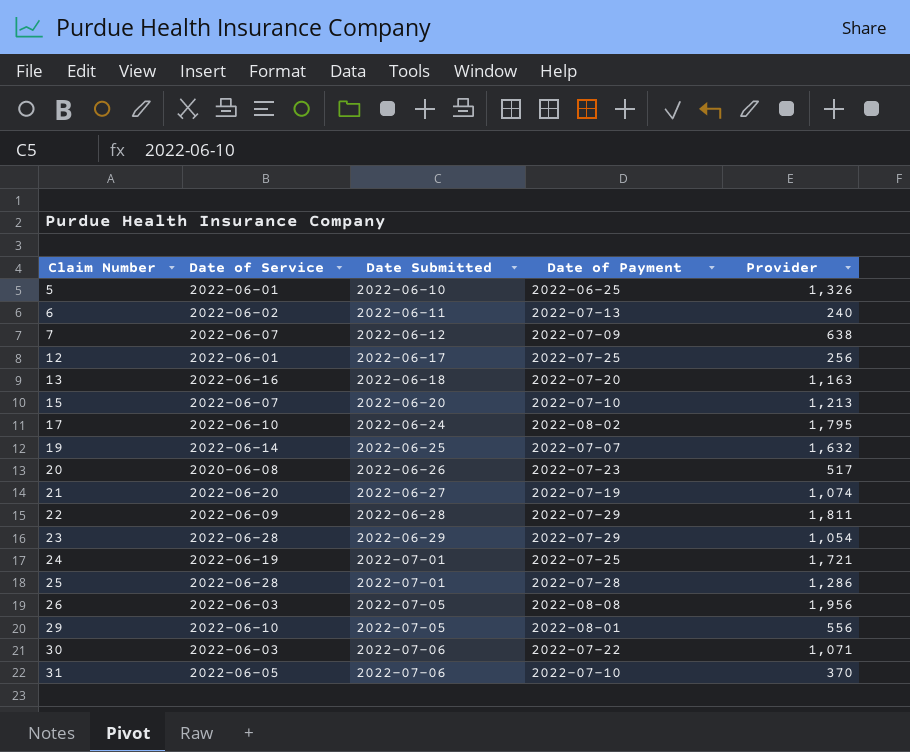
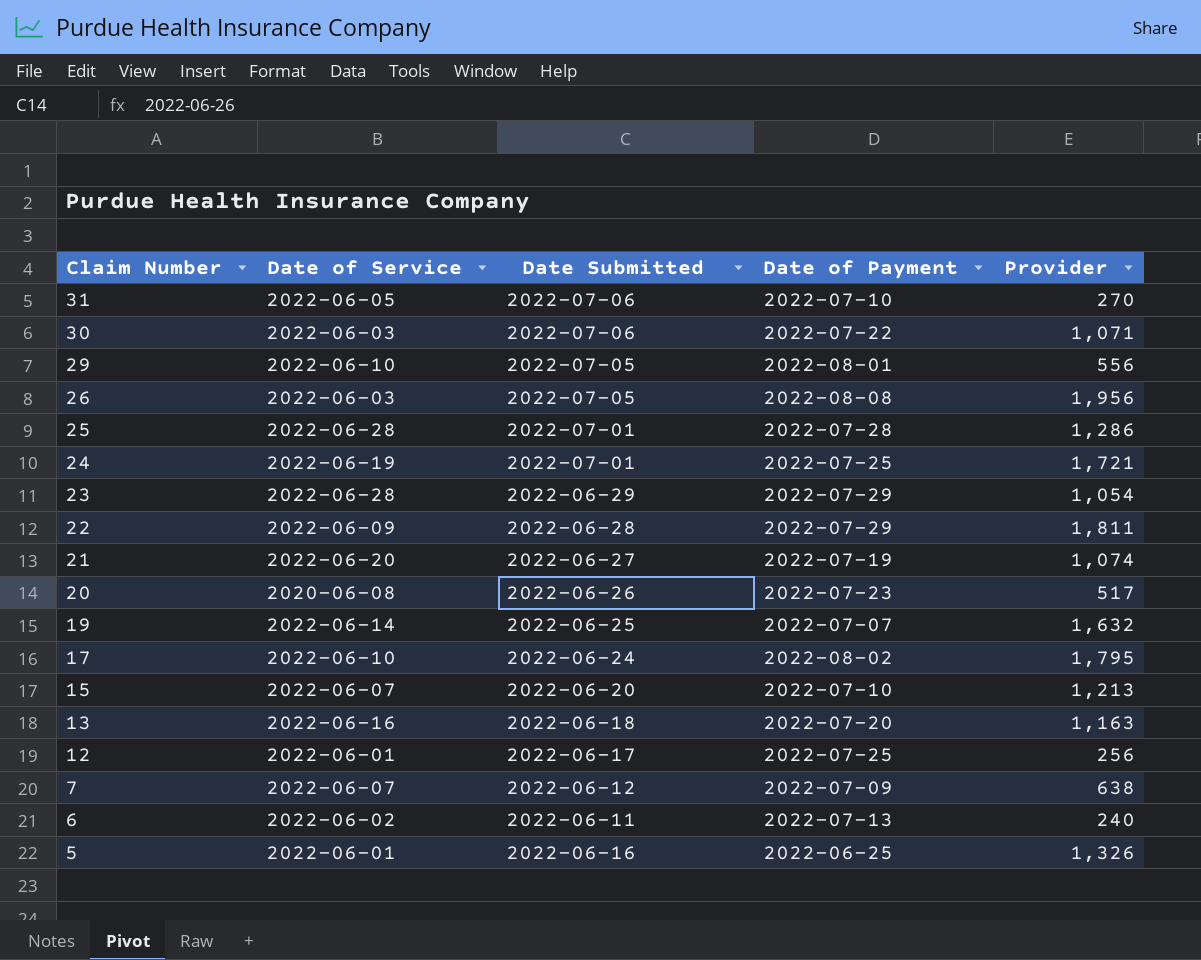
row order: Claim Number ascending -> Claim Number descending
31 | Provider: 370 -> 270
5 | Date Submitted: 2022-06-10 -> 2022-06-16

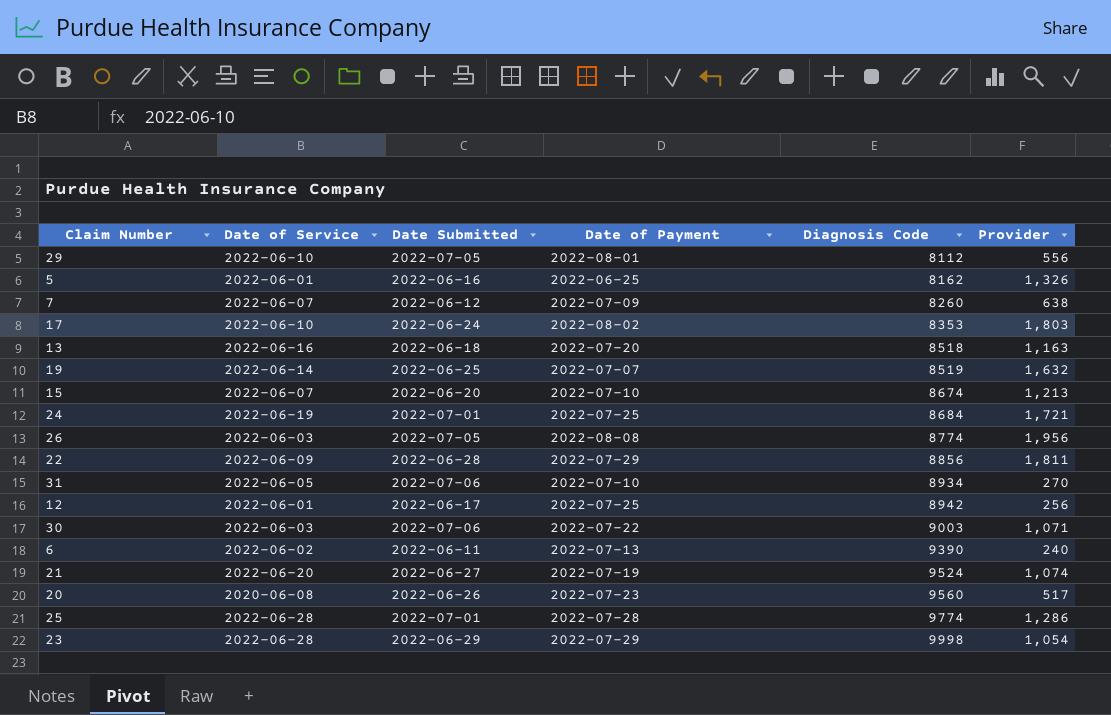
row order: Claim Number descending -> Diagnosis Code ascending
column Diagnosis Code | position: none -> 5
17 | Provider: 1,795 -> 1,803

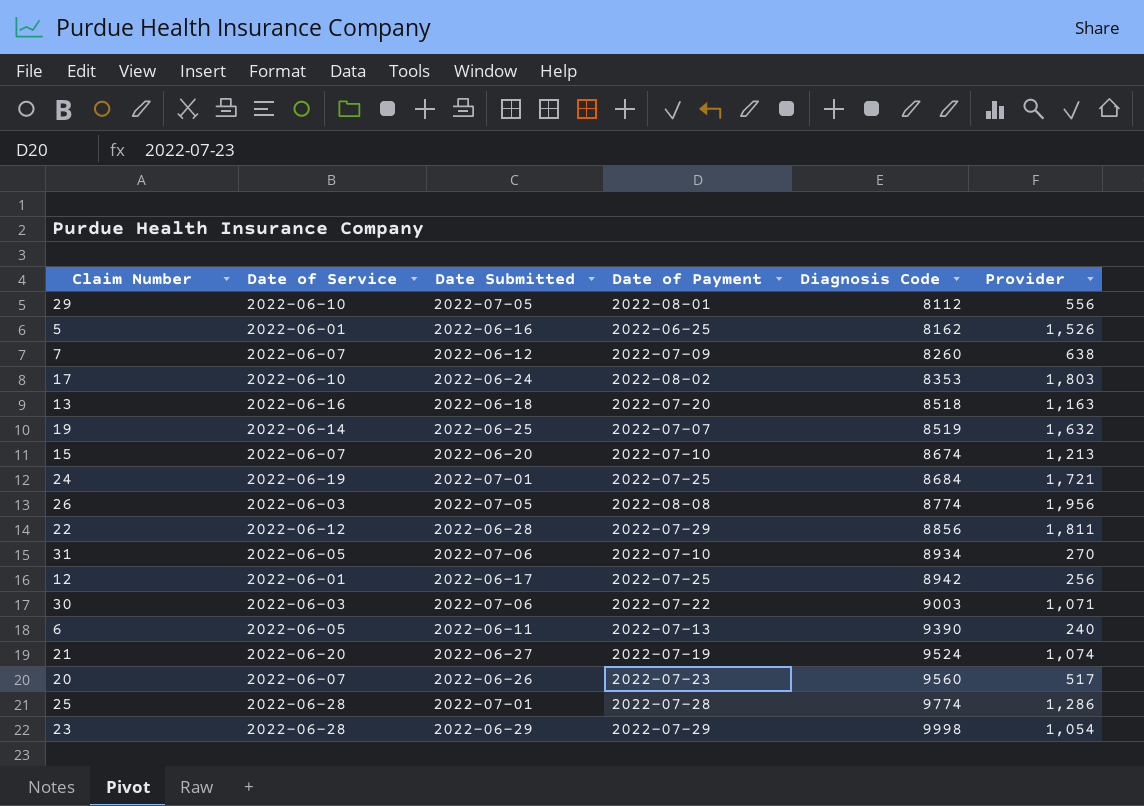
5 | Provider: 1,326 -> 1,526
22 | Date of Service: 2022-06-09 -> 2022-06-12
6 | Date of Service: 2022-06-02 -> 2022-06-05
20 | Date of Service: 2020-06-08 -> 2022-06-07

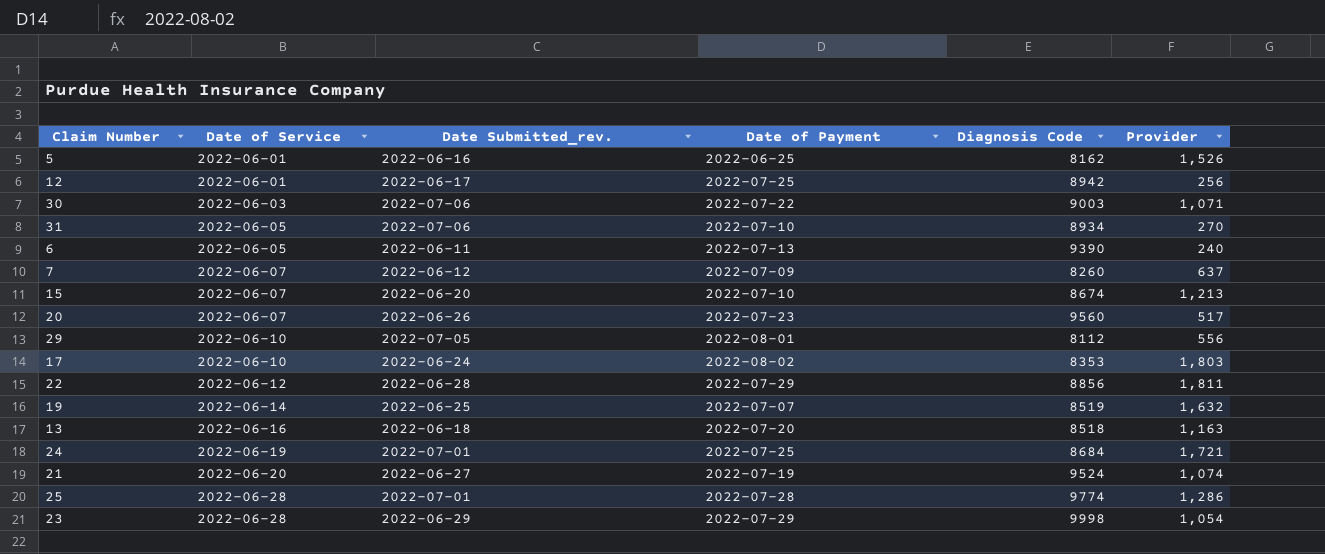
row order: Diagnosis Code ascending -> Date of Service ascending
column name: Date Submitted -> Date Submitted_rev.
row 26: 2022-06-03 | 2022-07-05 | 2022-08-08 | 8774 | 1,956 -> none
7 | Provider: 638 -> 637

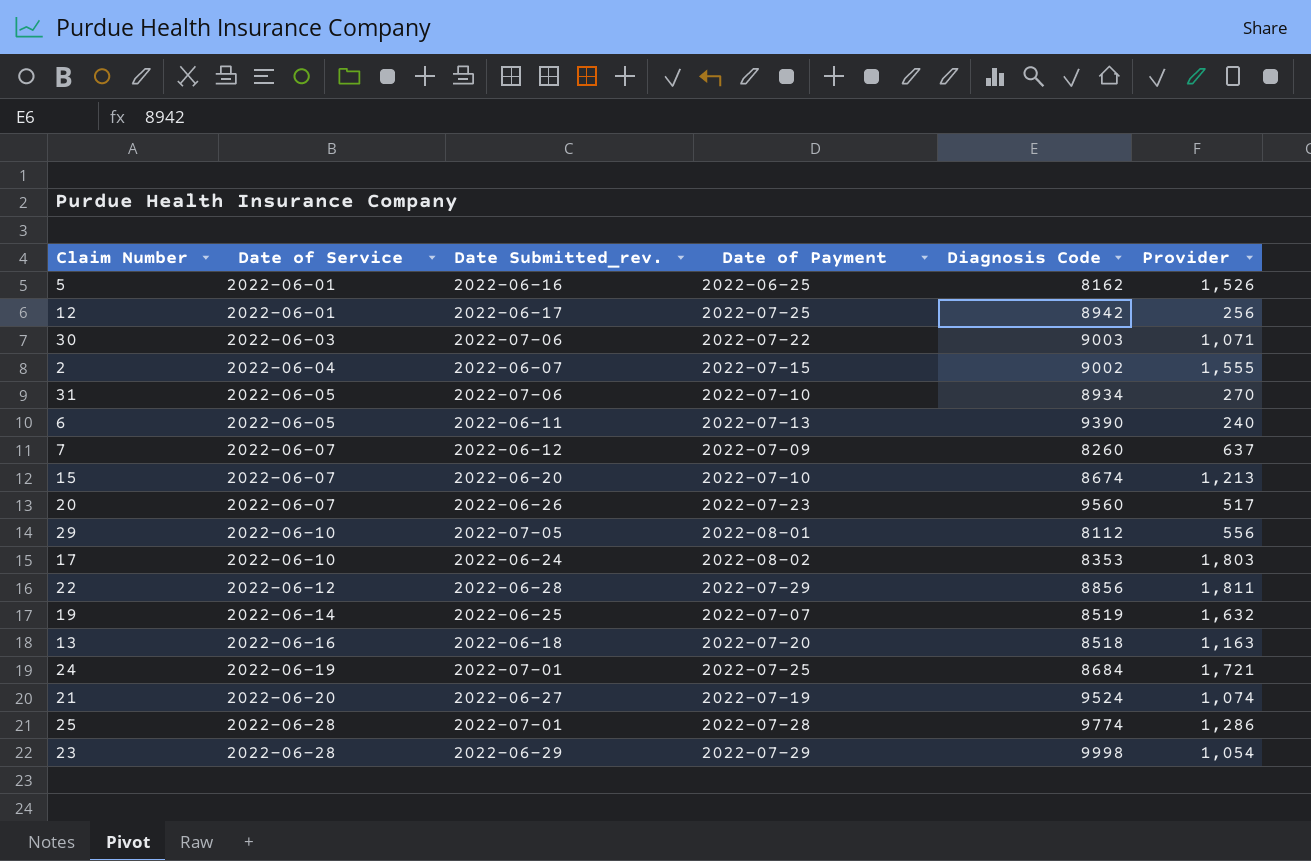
row 2: none -> 2022-06-04 | 2022-06-07 | 2022-07-15 | 9002 | 1,555

